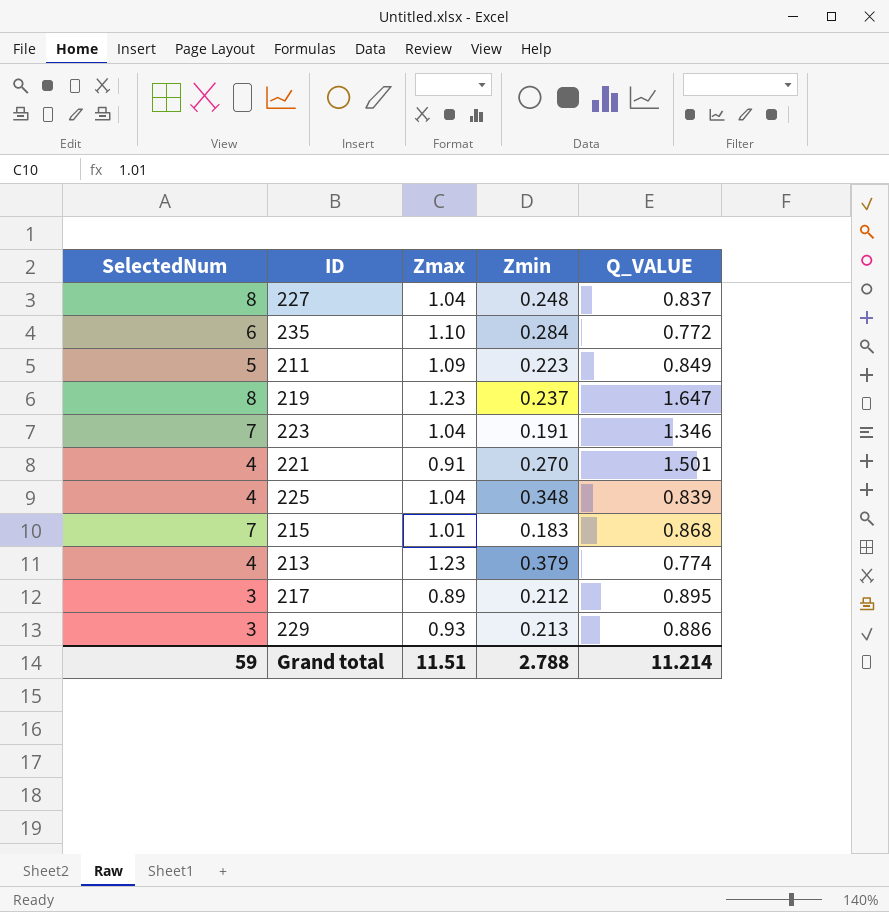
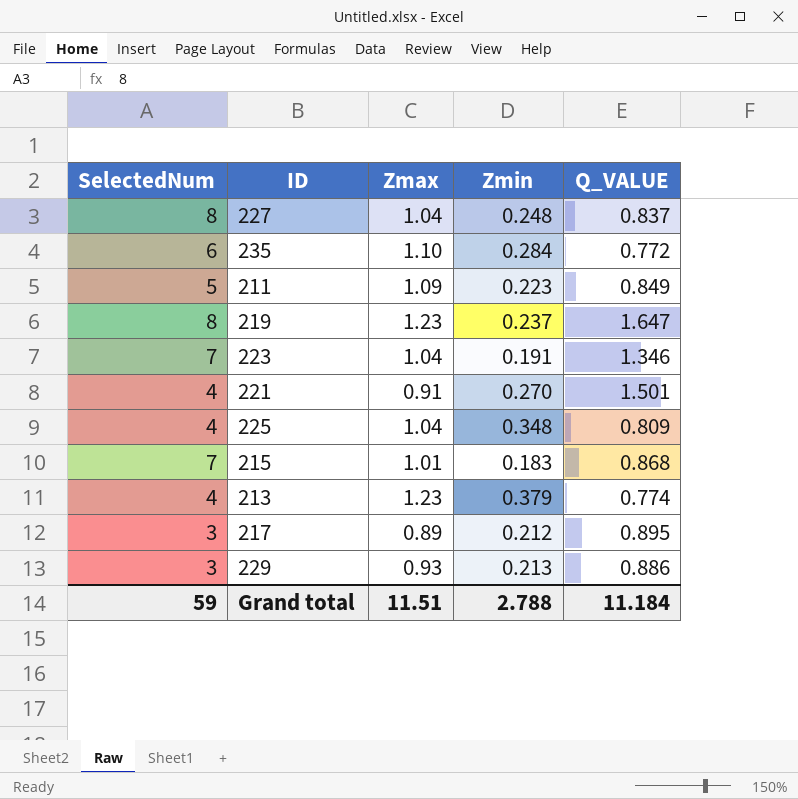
225 | Q_VALUE: 0.839 -> 0.809
Grand total | Q_VALUE: 11.214 -> 11.184

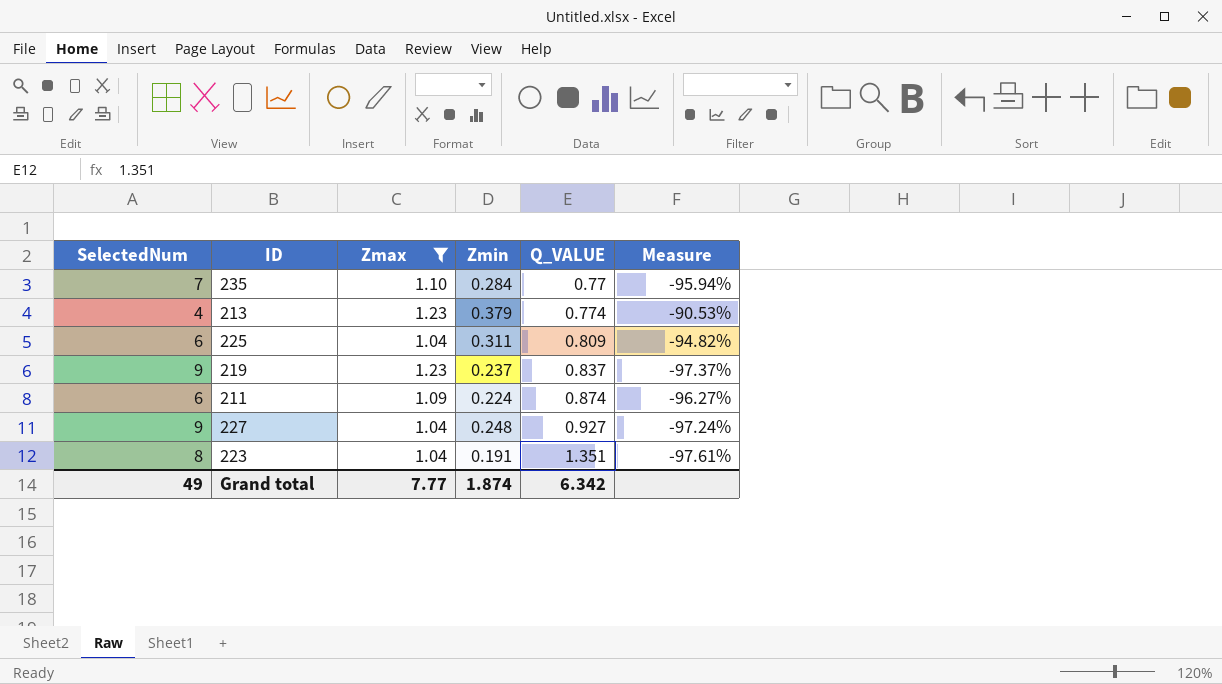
filter: none -> Zmax >= 1.04
row order: none -> Q_VALUE ascending
column Measure | formula: none -> ([Zmin] - [SelectedNum]) / [SelectedNum]
235 | SelectedNum: 6 -> 7
235 | Q_VALUE: 0.772 -> 0.77
225 | SelectedNum: 4 -> 6
225 | Zmin: 0.348 -> 0.311
219 | SelectedNum: 8 -> 9
219 | Q_VALUE: 1.647 -> 0.837
211 | SelectedNum: 5 -> 6
211 | Zmin: 0.223 -> 0.224
211 | Q_VALUE: 0.849 -> 0.874
227 | SelectedNum: 8 -> 9
227 | Q_VALUE: 0.837 -> 0.927
223 | SelectedNum: 7 -> 8
223 | Q_VALUE: 1.346 -> 1.351
Grand total | SelectedNum: 59 -> 49
Grand total | Zmax: 11.51 -> 7.77
Grand total | Zmin: 2.788 -> 1.874
Grand total | Q_VALUE: 11.184 -> 6.342

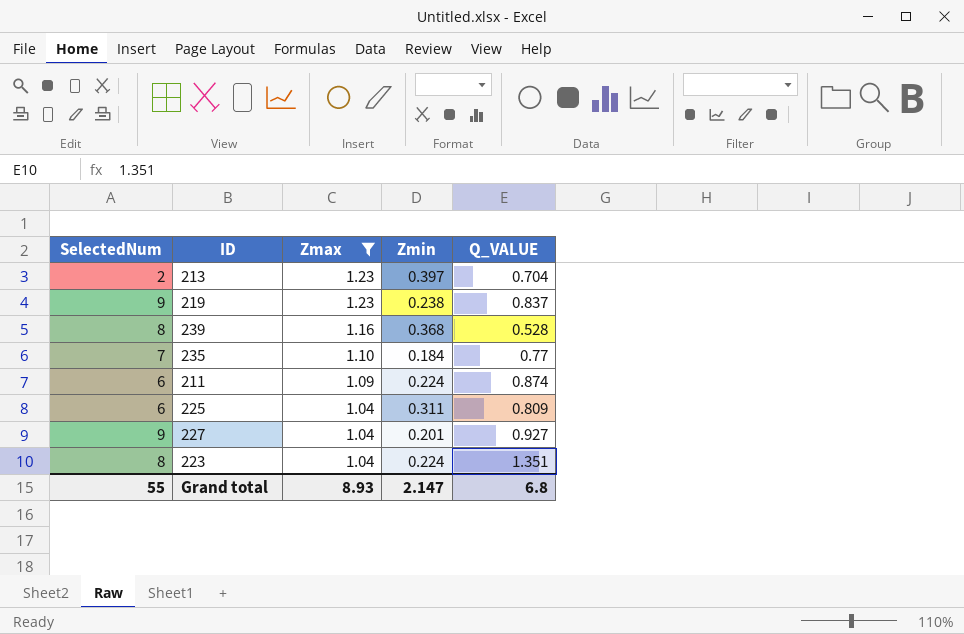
row order: Q_VALUE ascending -> Zmax descending
column Measure | formula: ([Zmin] - [SelectedNum]) / [SelectedNum] -> none
213 | SelectedNum: 4 -> 2
213 | Zmin: 0.379 -> 0.397
213 | Q_VALUE: 0.774 -> 0.704
219 | Zmin: 0.237 -> 0.238
row 239: none -> 8 | 1.16 | 0.368 | 0.528
235 | Zmin: 0.284 -> 0.184
227 | Zmin: 0.248 -> 0.201
223 | Zmin: 0.191 -> 0.224
Grand total | SelectedNum: 49 -> 55
Grand total | Zmax: 7.77 -> 8.93
Grand total | Zmin: 1.874 -> 2.147
Grand total | Q_VALUE: 6.342 -> 6.8

